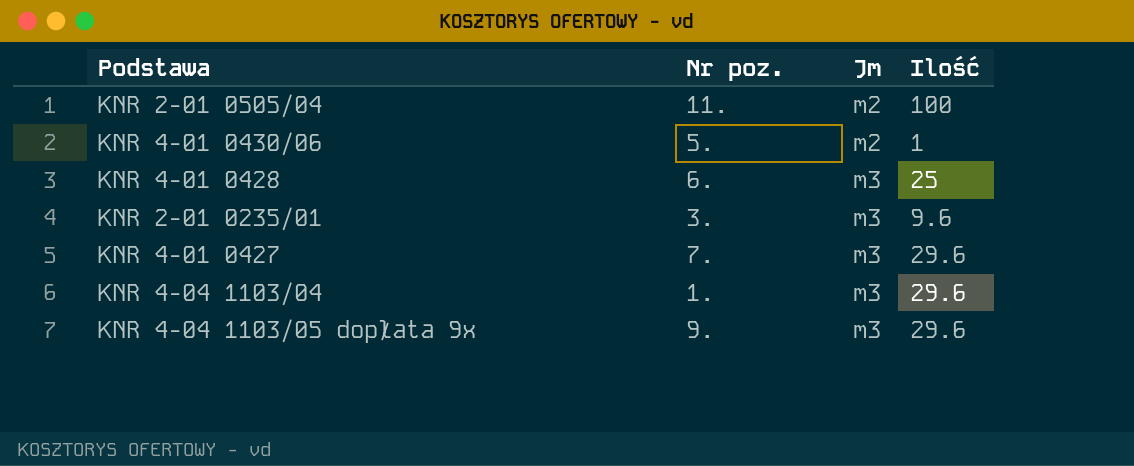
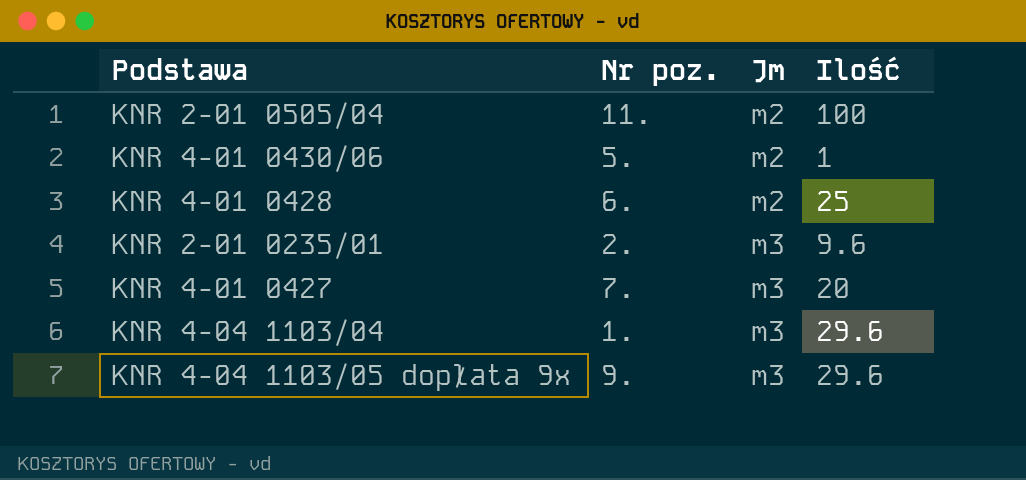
KNR 4-01 0428 | Jm: m3 -> m2
KNR 2-01 0235/01 | Nr poz.: 3. -> 2.
KNR 4-01 0427 | Ilość: 29.6 -> 20

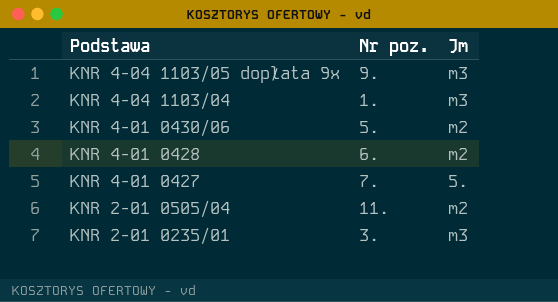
row order: Jm ascending -> Podstawa descending
column Ilość | position: 4 -> none
KNR 4-01 0427 | Jm: m3 -> 5.
KNR 2-01 0235/01 | Nr poz.: 2. -> 3.

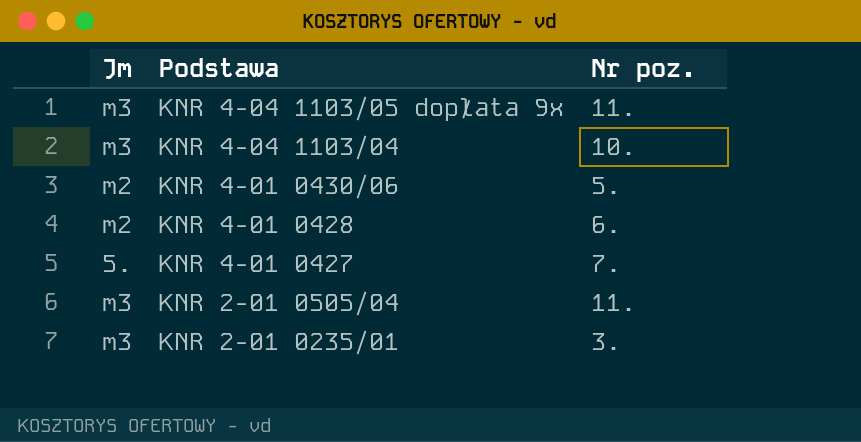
column Jm | position: 3 -> 1
KNR 4-04 1103/05 dopłata 9x | Nr poz.: 9. -> 11.
KNR 4-04 1103/04 | Nr poz.: 1. -> 10.
KNR 2-01 0505/04 | Jm: m2 -> m3

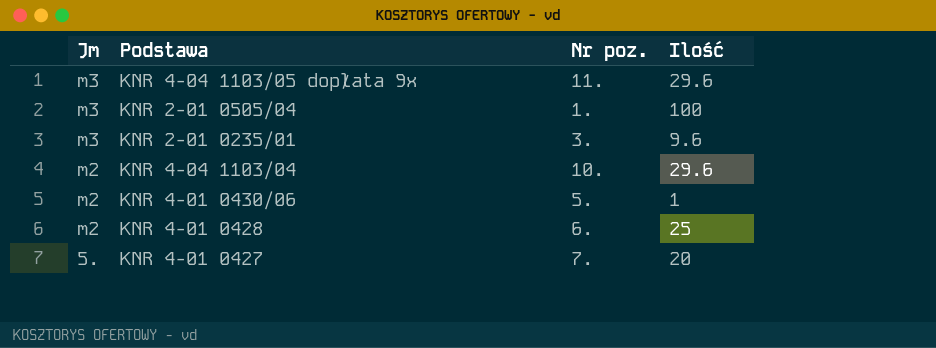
row order: Podstawa descending -> Jm descending
column Ilość | position: none -> 4
KNR 2-01 0505/04 | Nr poz.: 11. -> 1.
KNR 4-04 1103/04 | Jm: m3 -> m2

